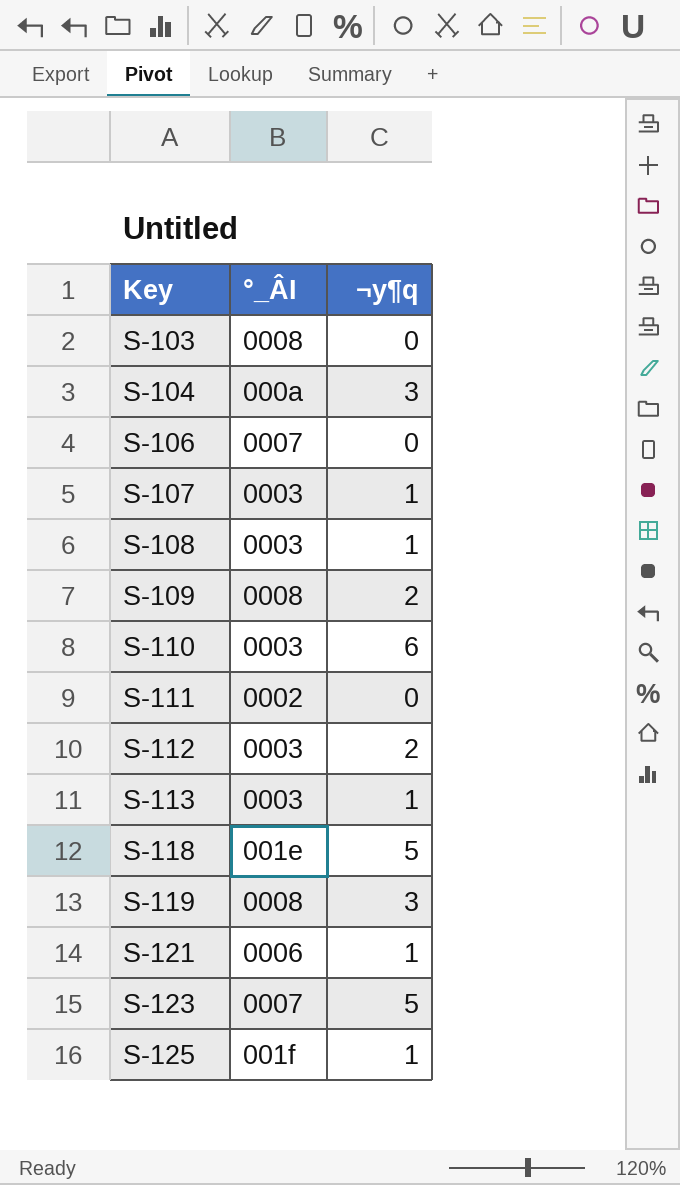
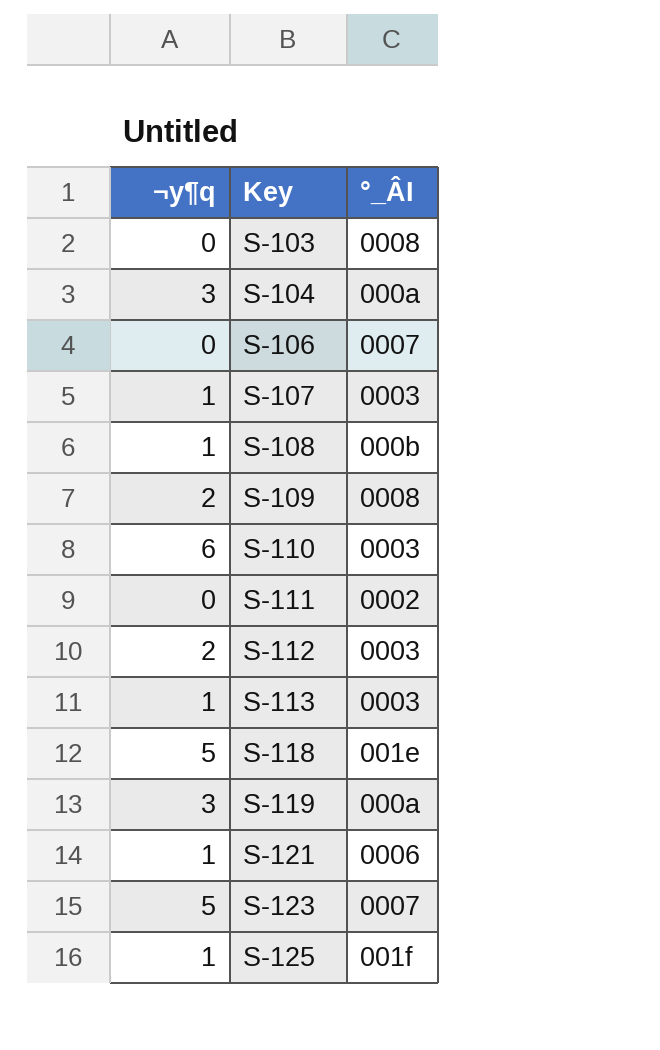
column ¬y¶q | position: 3 -> 1
S-108 | °_ÂI: 0003 -> 000b
S-119 | °_ÂI: 0008 -> 000a

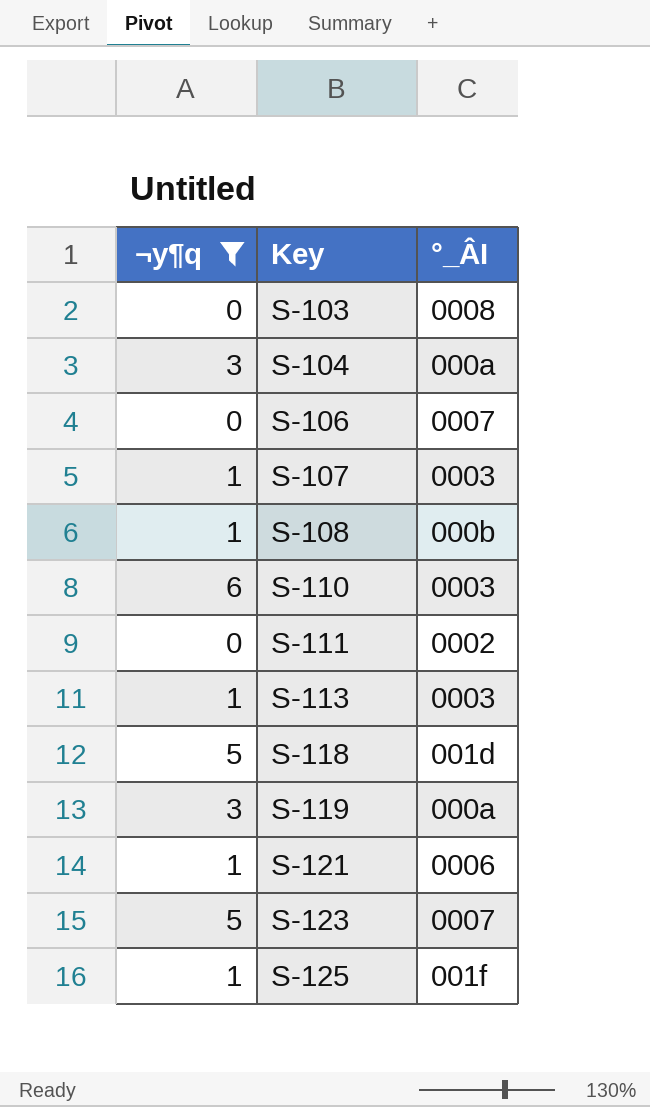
filter: none -> ¬y¶q != 2
S-118 | °_ÂI: 001e -> 001d

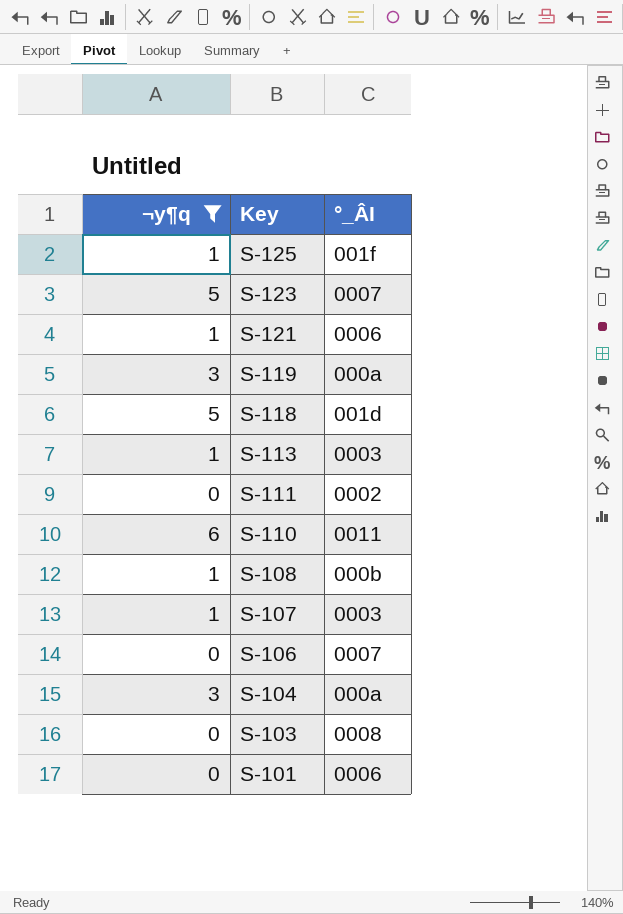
row order: Key ascending -> Key descending
S-110 | °_ÂI: 0003 -> 0011
row S-101: none -> 0 | 0006

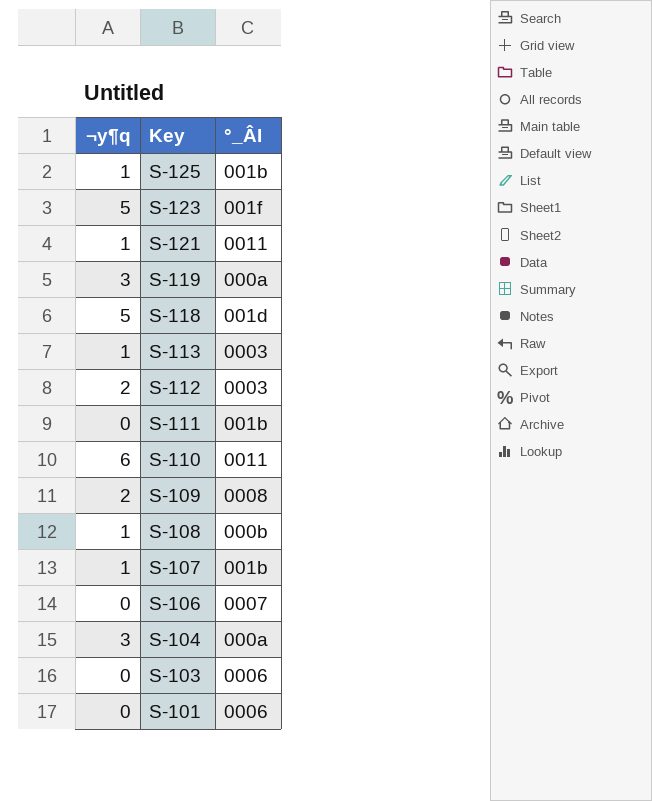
filter: ¬y¶q != 2 -> none
S-125 | °_ÂI: 001f -> 001b
S-123 | °_ÂI: 0007 -> 001f
S-121 | °_ÂI: 0006 -> 0011
S-111 | °_ÂI: 0002 -> 001b
S-107 | °_ÂI: 0003 -> 001b
S-103 | °_ÂI: 0008 -> 0006

